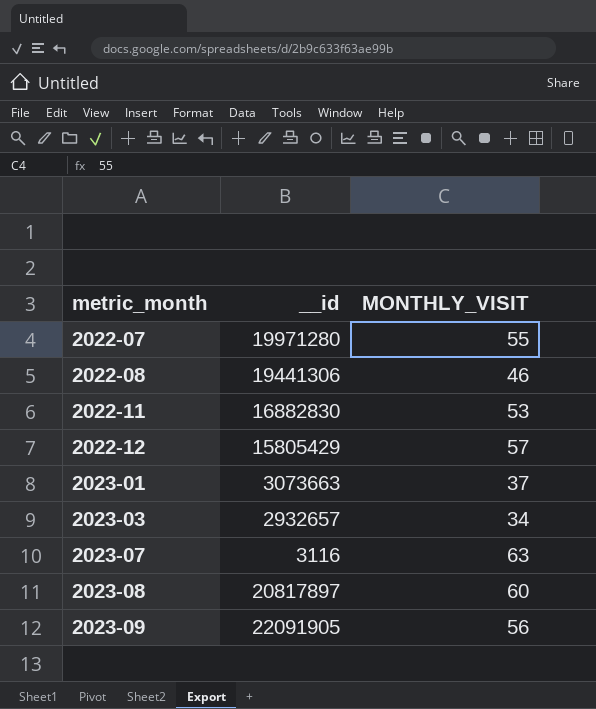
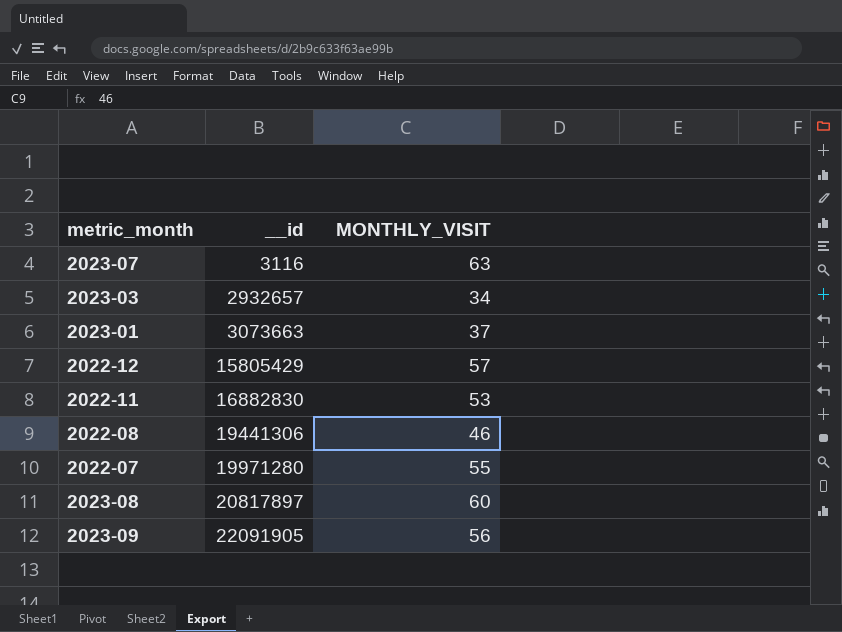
row order: metric_month ascending -> __id ascending

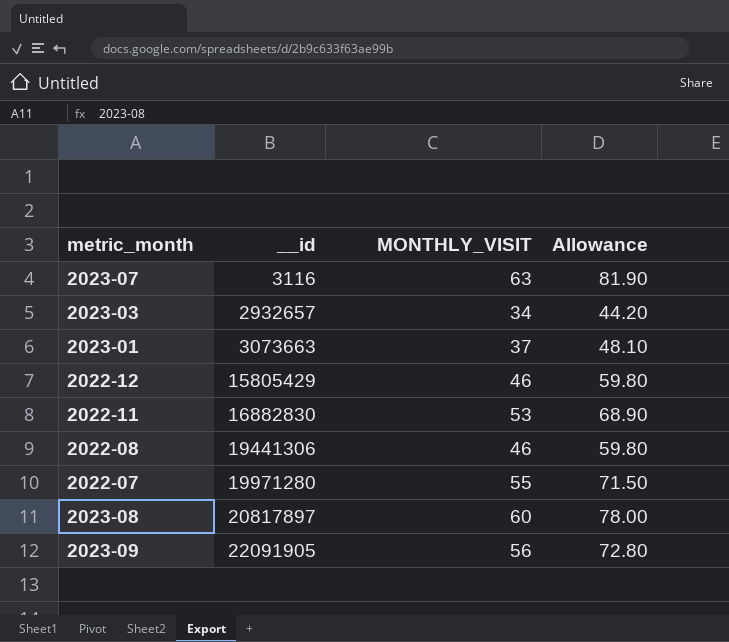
column Allowance | formula: none -> [MONTHLY_VISIT] * 1.3
2022-12 | MONTHLY_VISIT: 57 -> 46

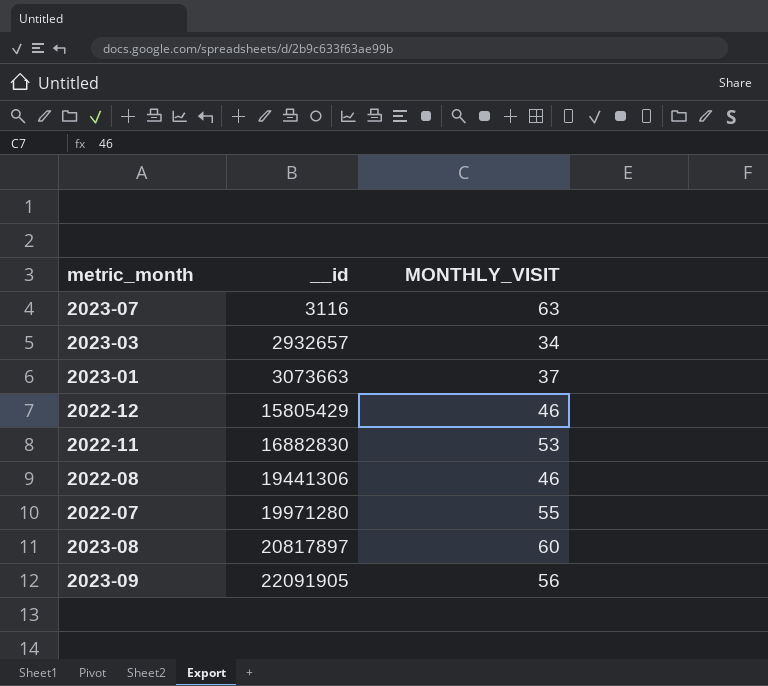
column Allowance | formula: [MONTHLY_VISIT] * 1.3 -> none

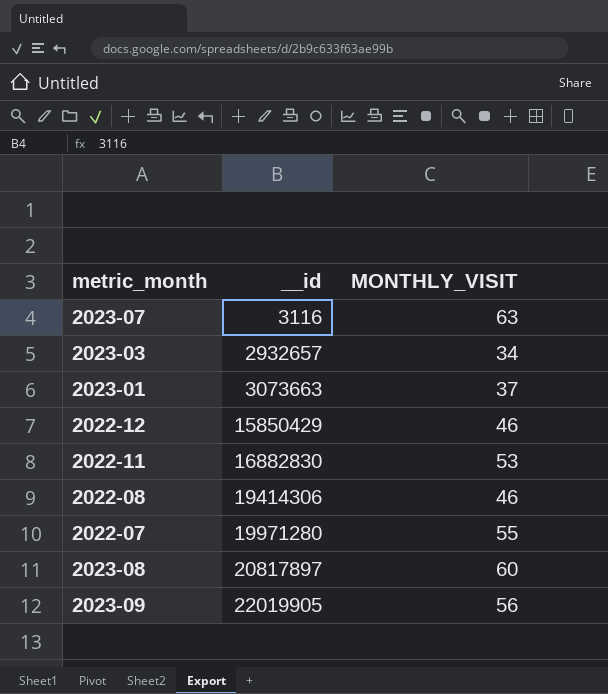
2022-12 | __id: 15805429 -> 15850429
2022-08 | __id: 19441306 -> 19414306
2023-09 | __id: 22091905 -> 22019905

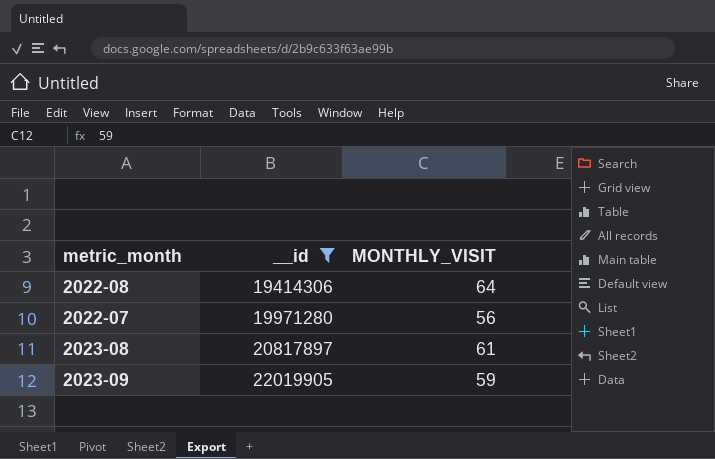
filter: none -> __id >= 19414306
2022-08 | MONTHLY_VISIT: 46 -> 64
2022-07 | MONTHLY_VISIT: 55 -> 56
2023-08 | MONTHLY_VISIT: 60 -> 61
2023-09 | MONTHLY_VISIT: 56 -> 59

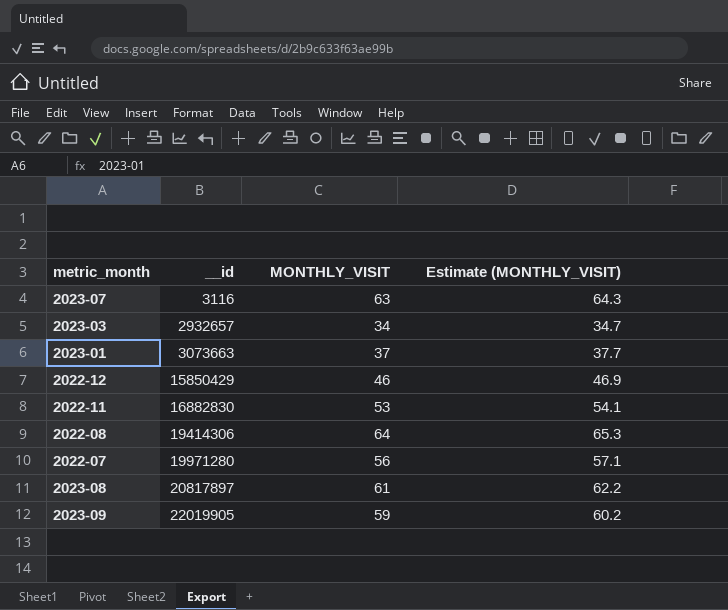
filter: __id >= 19414306 -> none
column Estimate (MONTHLY_VISIT) | formula: none -> [MONTHLY_VISIT] * 1.02

